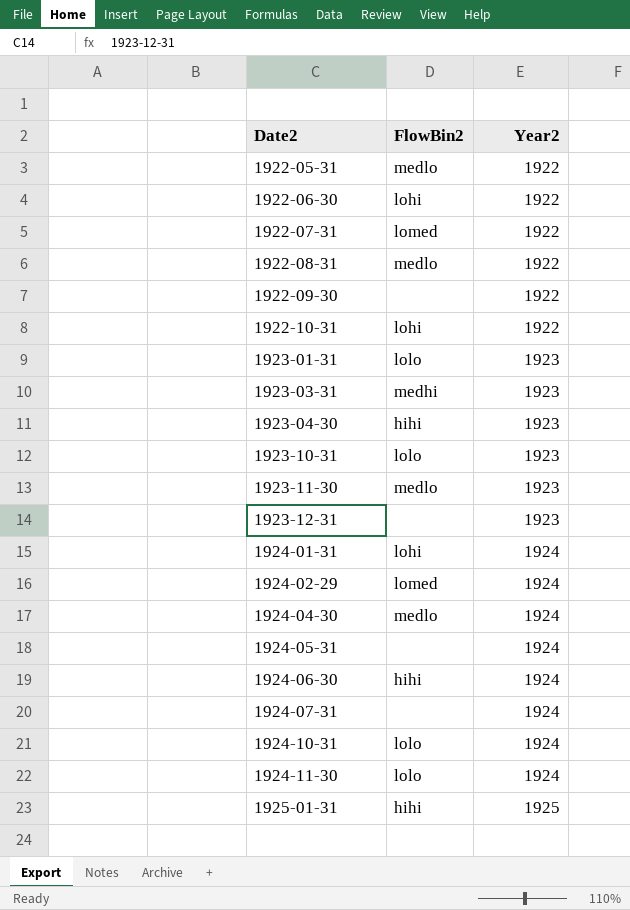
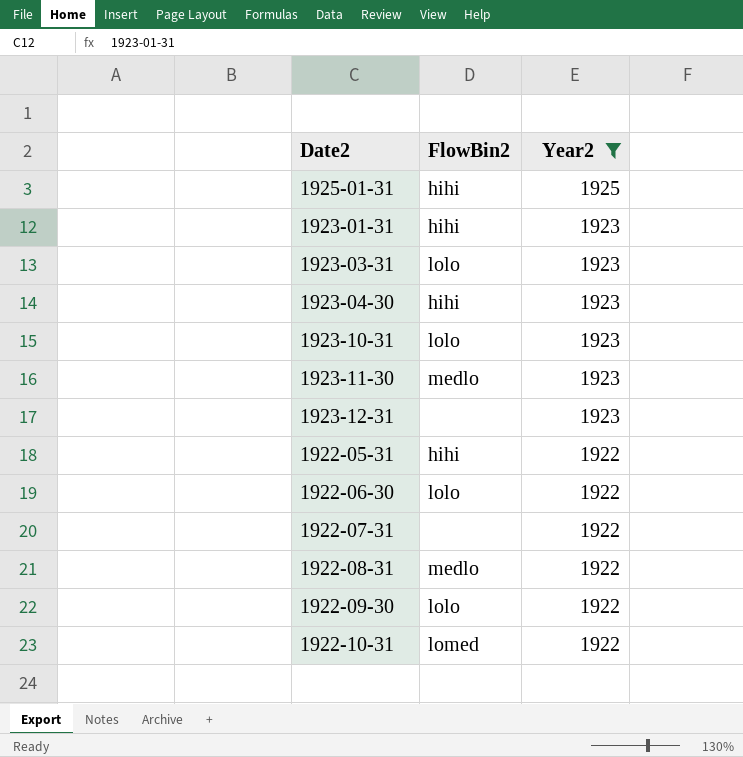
filter: none -> Year2 != 1924
row order: Date2 ascending -> Year2 descending
1923-01-31 | FlowBin2: lolo -> hihi
1923-03-31 | FlowBin2: medhi -> lolo
1922-05-31 | FlowBin2: medlo -> hihi
1922-06-30 | FlowBin2: lohi -> lolo
1922-07-31 | FlowBin2: lomed -> none
1922-09-30 | FlowBin2: none -> lolo
1922-10-31 | FlowBin2: lohi -> lomed

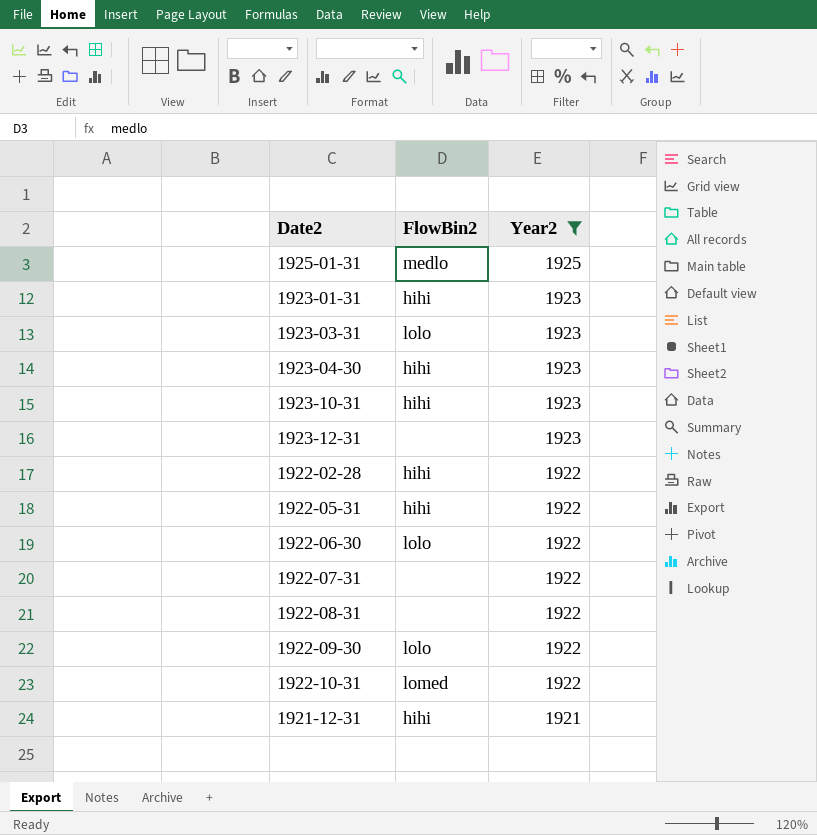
row 1923-11-30: medlo | 1923 -> none
1925-01-31 | FlowBin2: hihi -> medlo
1923-10-31 | FlowBin2: lolo -> hihi
row 1922-02-28: none -> hihi | 1922
1922-08-31 | FlowBin2: medlo -> none
row 1921-12-31: none -> hihi | 1921

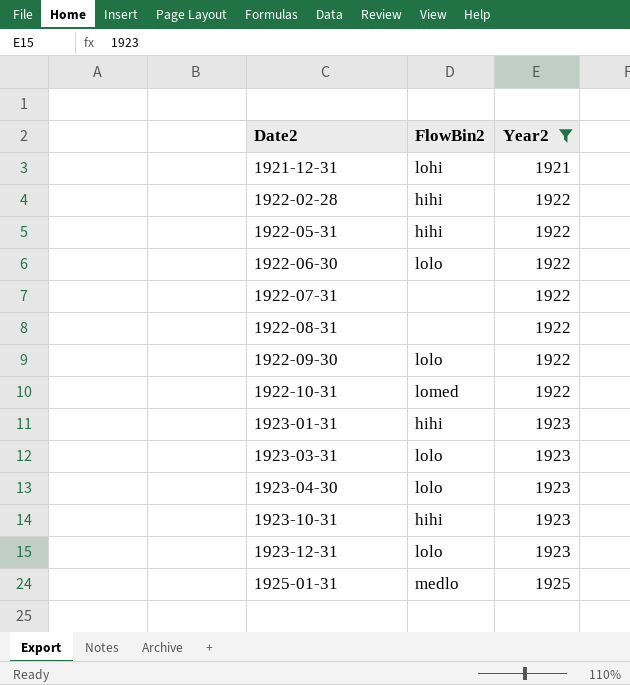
row order: Year2 descending -> Date2 ascending
1921-12-31 | FlowBin2: hihi -> lohi
1923-04-30 | FlowBin2: hihi -> lolo
1923-12-31 | FlowBin2: none -> lolo

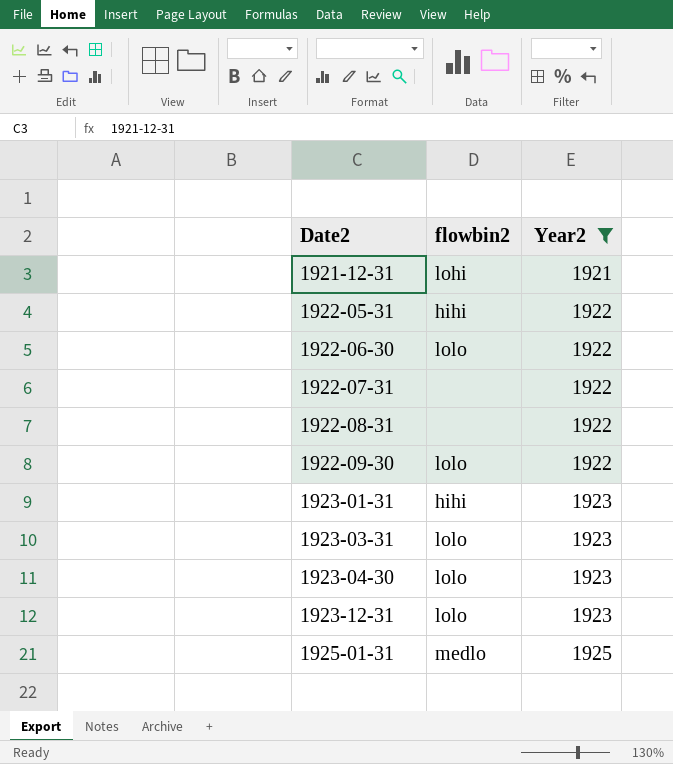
column name: FlowBin2 -> flowbin2
row 1922-02-28: hihi | 1922 -> none
row 1922-10-31: lomed | 1922 -> none
row 1923-10-31: hihi | 1923 -> none

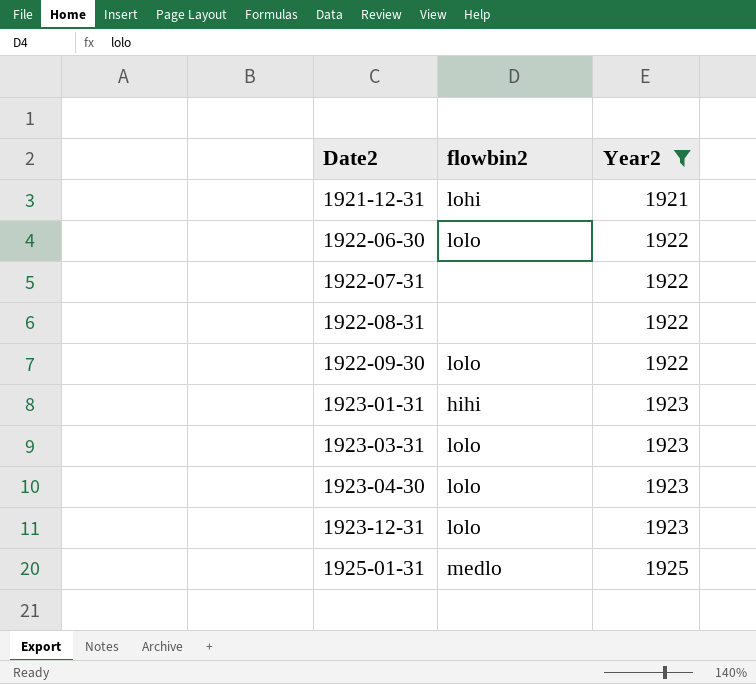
row 1922-05-31: hihi | 1922 -> none

